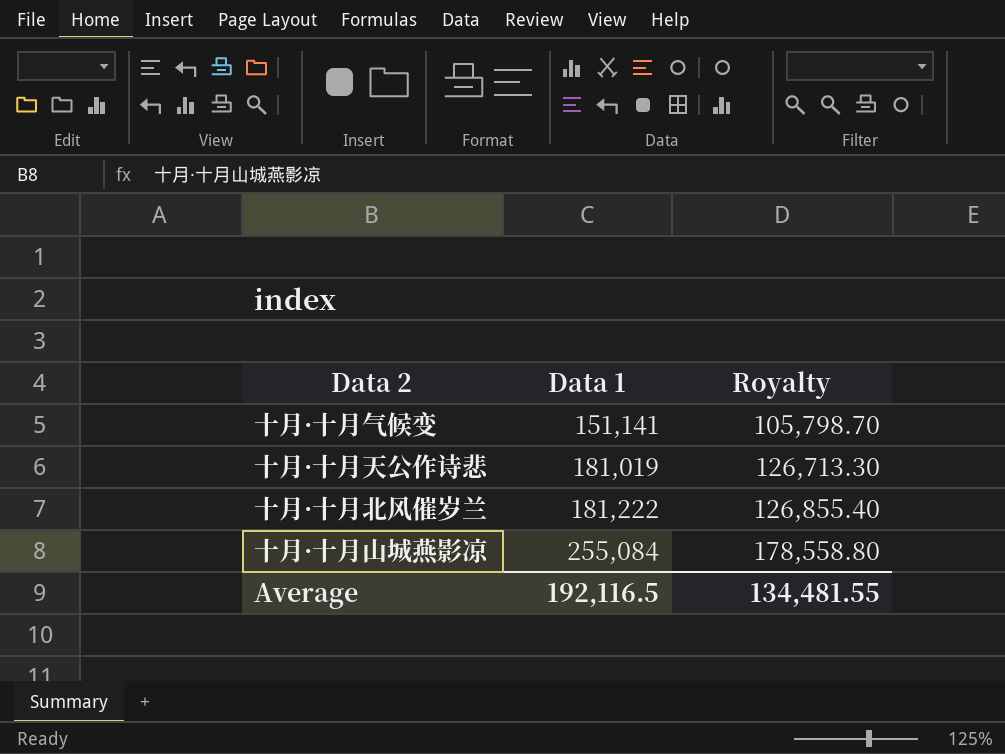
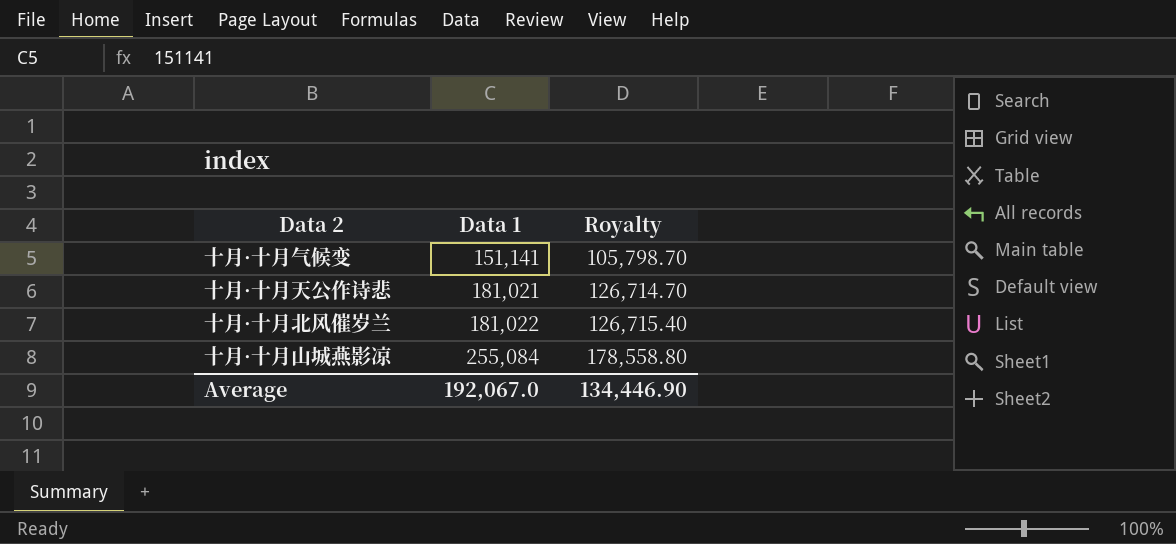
十月·十月天公作诗悲 | Data 1: 181,019 -> 181,021
十月·十月天公作诗悲 | Royalty: 126,713.30 -> 126,714.70
十月·十月北风催岁兰 | Data 1: 181,222 -> 181,022
十月·十月北风催岁兰 | Royalty: 126,855.40 -> 126,715.40
Average | Data 1: 192,116.5 -> 192,067.0
Average | Royalty: 134,481.55 -> 134,446.90

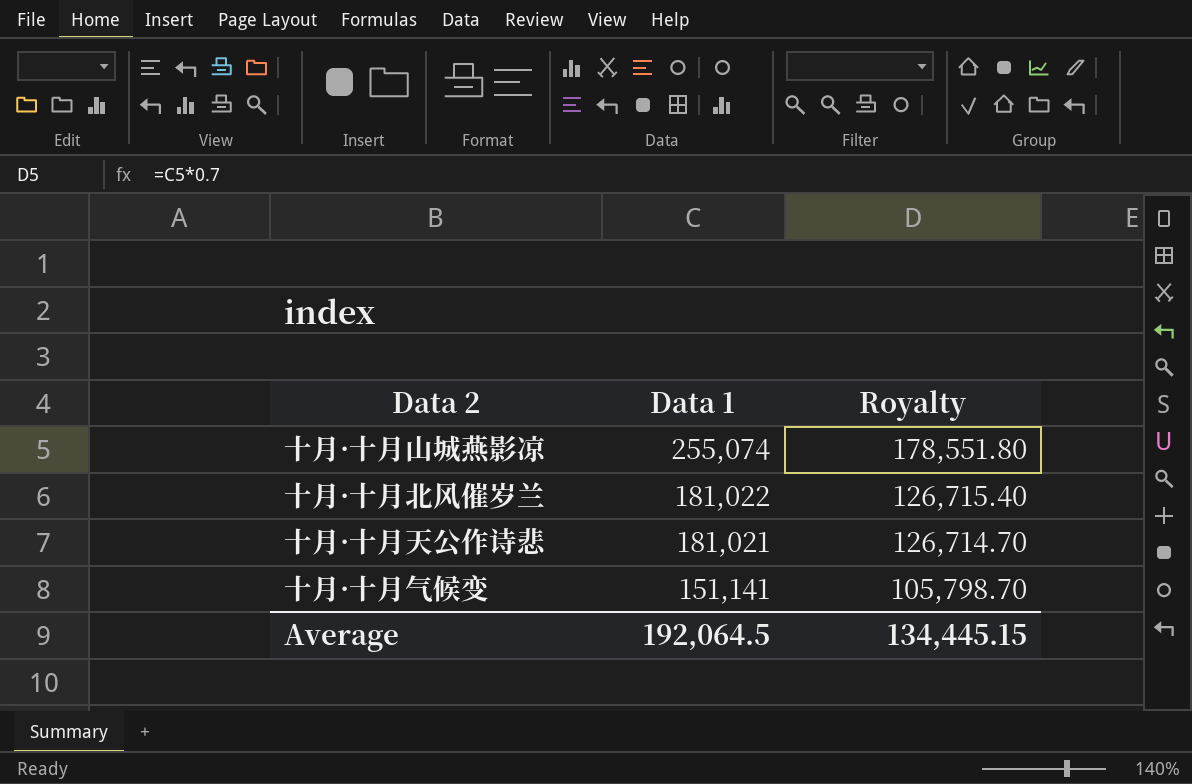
row order: Data 1 ascending -> Data 1 descending
十月·十月山城燕影凉 | Data 1: 255,084 -> 255,074
十月·十月山城燕影凉 | Royalty: 178,558.80 -> 178,551.80
Average | Data 1: 192,067.0 -> 192,064.5
Average | Royalty: 134,446.90 -> 134,445.15

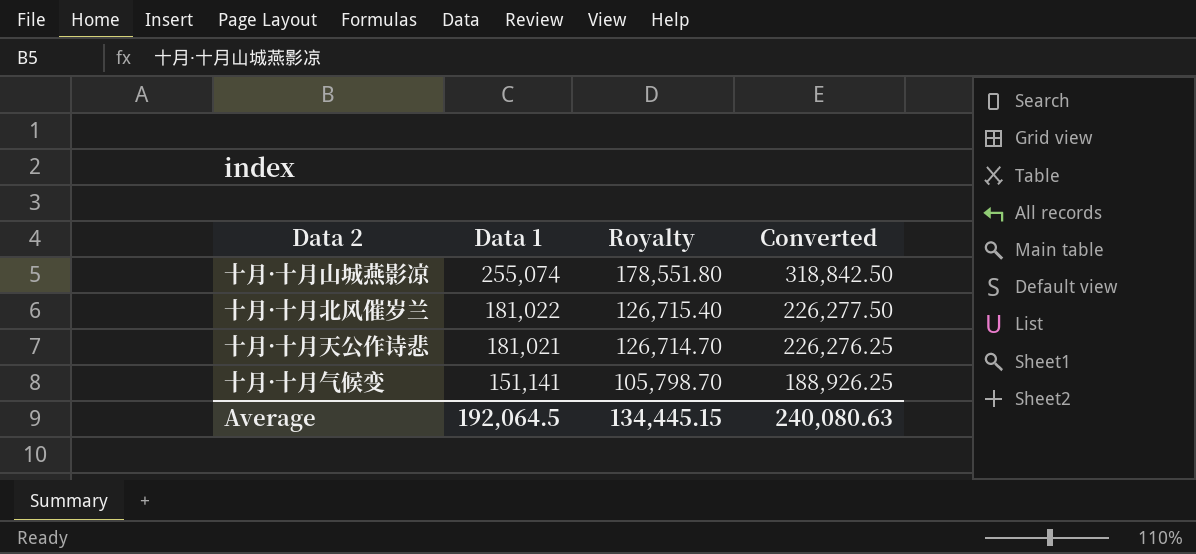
column Converted | formula: none -> [Data 1] * 1.25

